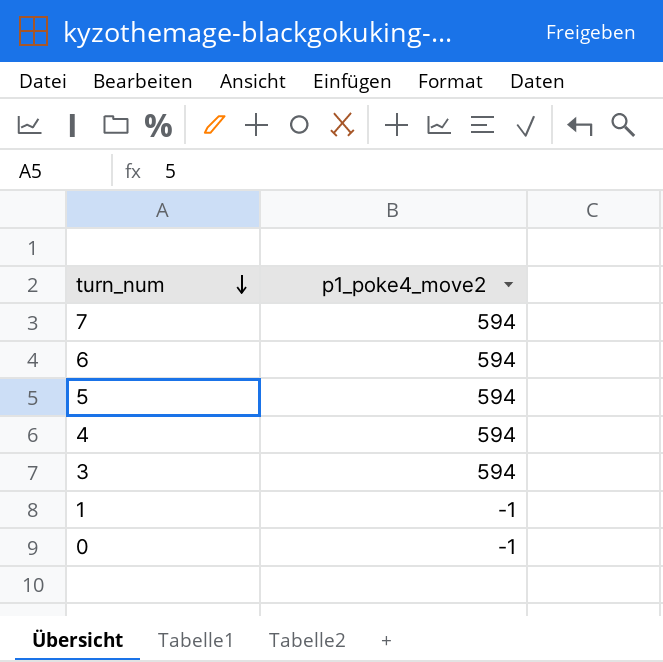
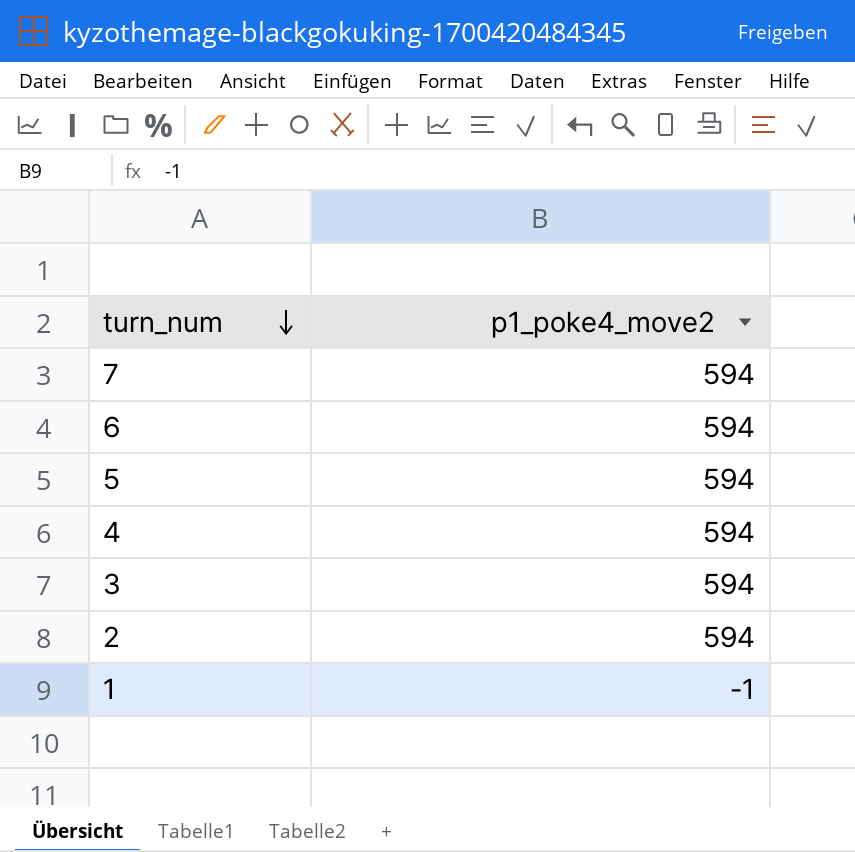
row 0: -1 -> none
row 2: none -> 594

